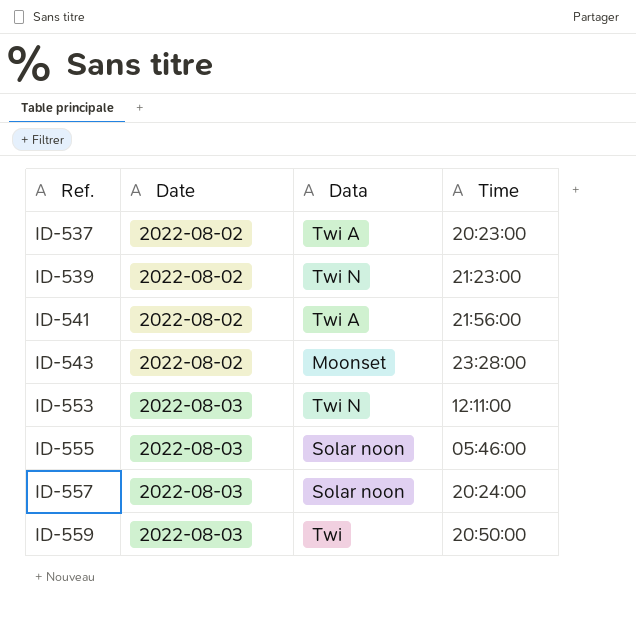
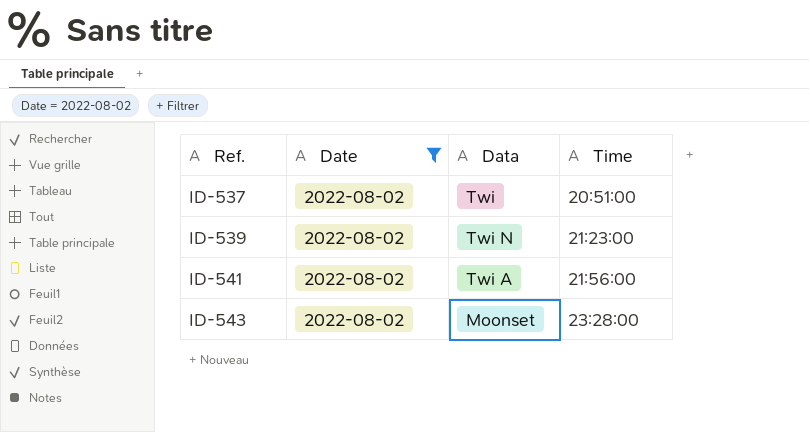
filter: none -> Date = 2022-08-02
ID-537 | Data: Twi A -> Twi
ID-537 | Time: 20:23:00 -> 20:51:00

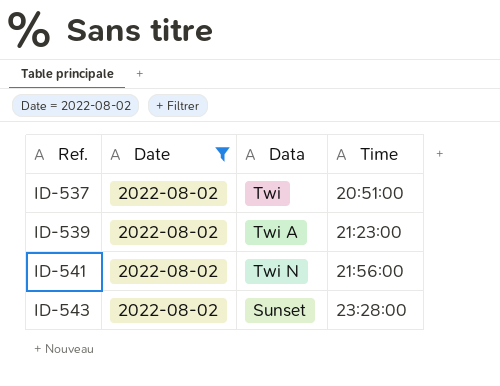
ID-539 | Data: Twi N -> Twi A
ID-541 | Data: Twi A -> Twi N
ID-543 | Data: Moonset -> Sunset

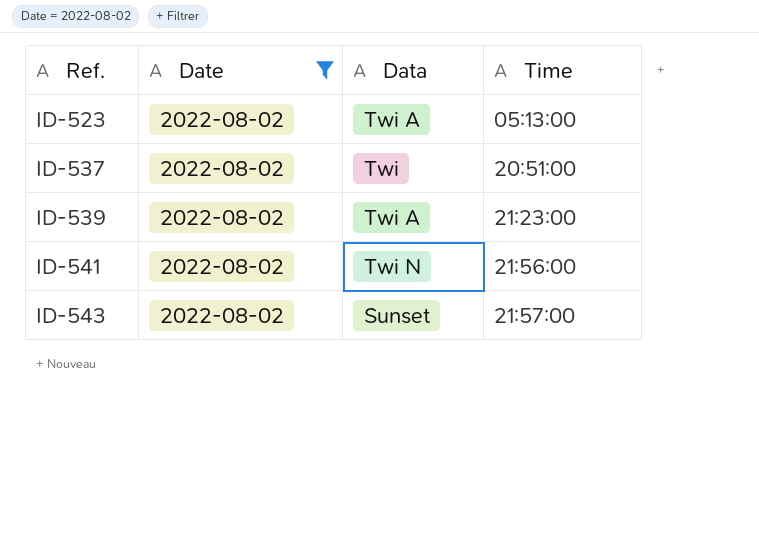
row ID-523: none -> 2022-08-02 | Twi A | 05:13:00
ID-543 | Time: 23:28:00 -> 21:57:00

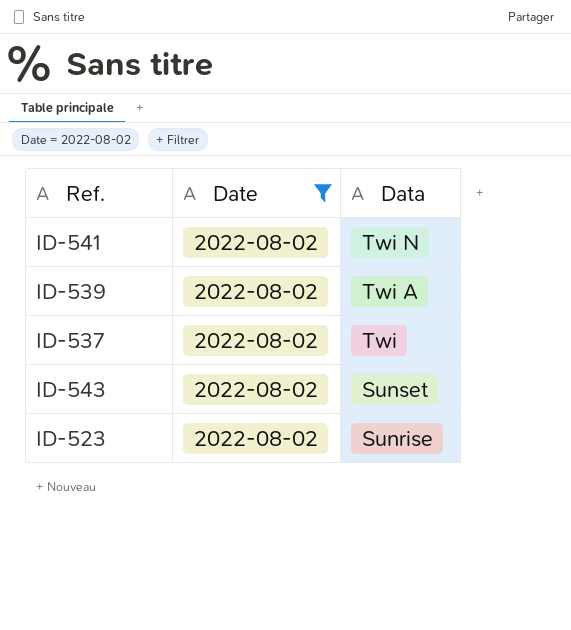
row order: Ref. ascending -> Data descending
column Time | position: 4 -> none
ID-523 | Data: Twi A -> Sunrise

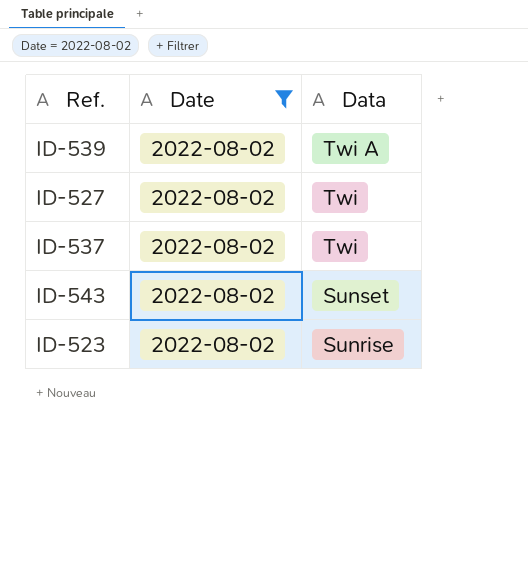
row ID-541: 2022-08-02 | Twi N -> none
row ID-527: none -> 2022-08-02 | Twi

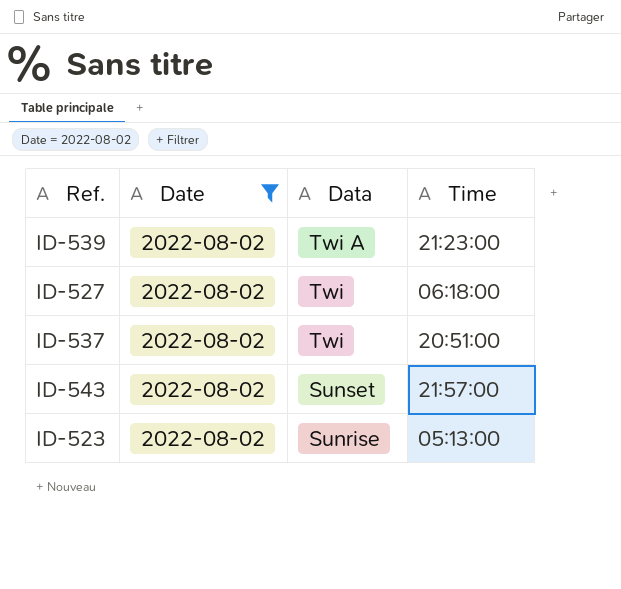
column Time | position: none -> 4

